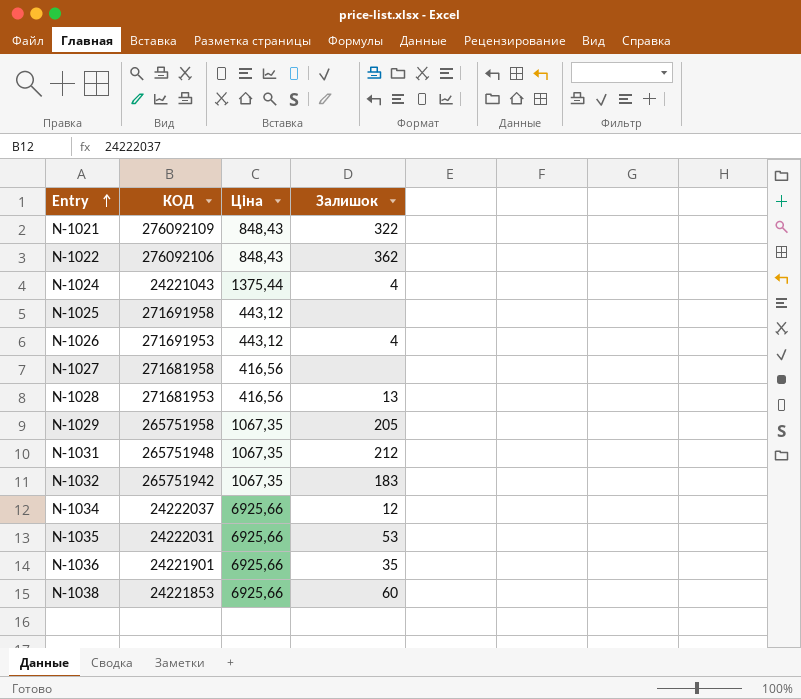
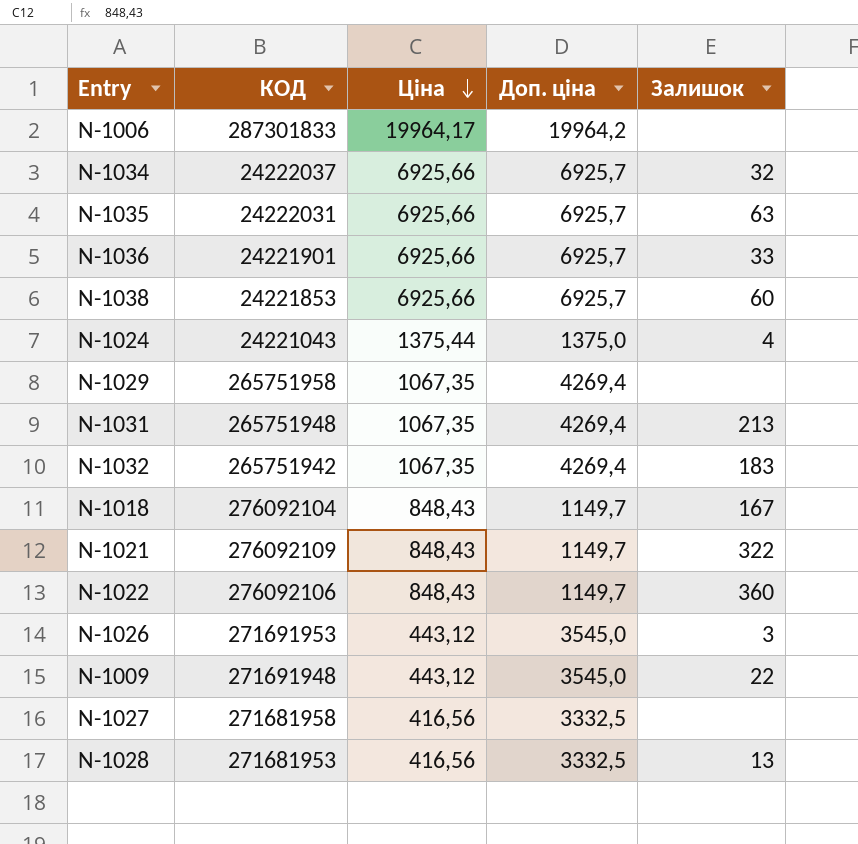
row order: Entry ascending -> Ціна descending
column Доп. ціна | position: none -> 4
row N-1025: 271691958 | 443,12 | none -> none
row N-1006: none -> 287301833 | 19964,17 | 19964,2 | none
N-1034 | Залишок: 12 -> 32
N-1035 | Залишок: 53 -> 63
N-1036 | Залишок: 35 -> 33
N-1029 | Залишок: 205 -> none
N-1031 | Залишок: 212 -> 213
row N-1018: none -> 276092104 | 848,43 | 1149,7 | 167
N-1022 | Залишок: 362 -> 360
N-1026 | Залишок: 4 -> 3
row N-1009: none -> 271691948 | 443,12 | 3545,0 | 22

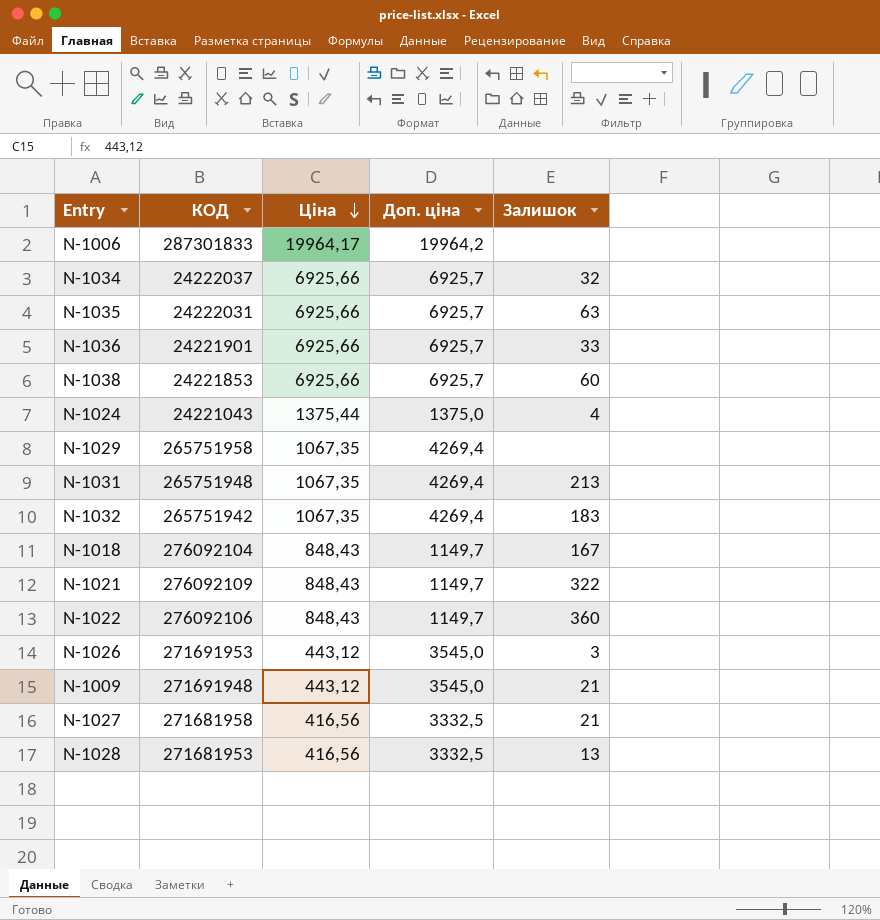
N-1009 | Залишок: 22 -> 21
N-1027 | Залишок: none -> 21

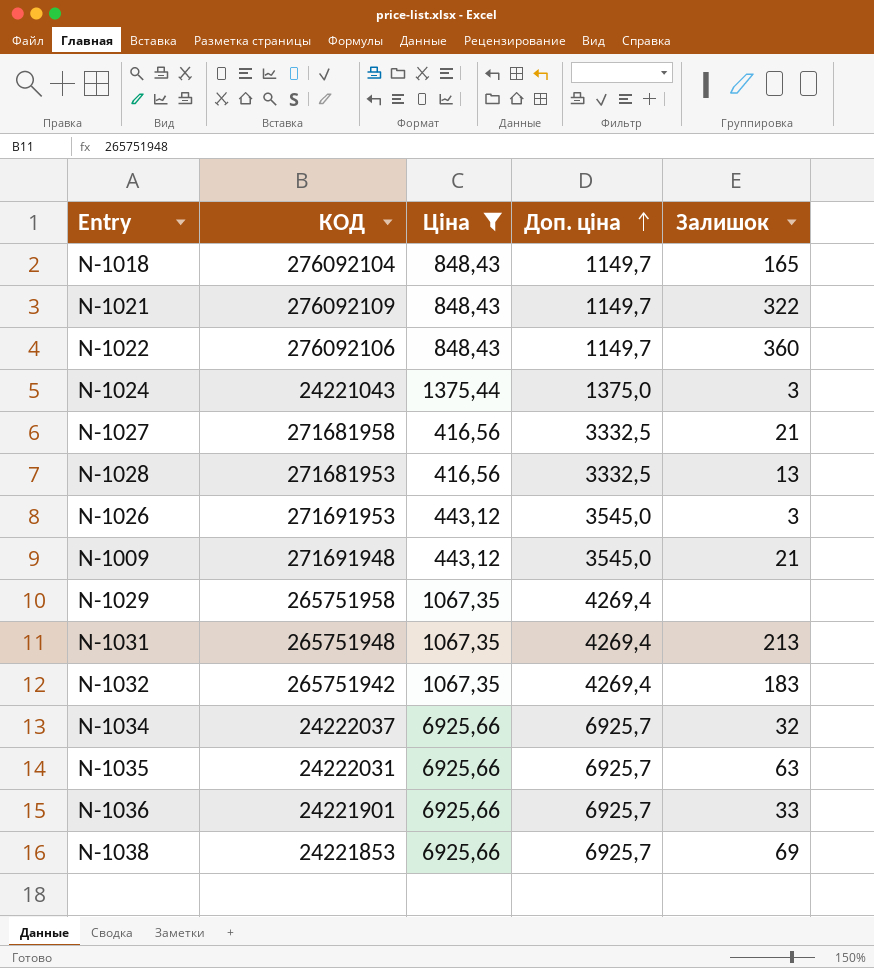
filter: none -> Ціна != 19964,17
row order: Ціна descending -> Доп. ціна ascending
N-1018 | Залишок: 167 -> 165
N-1024 | Залишок: 4 -> 3
N-1038 | Залишок: 60 -> 69

